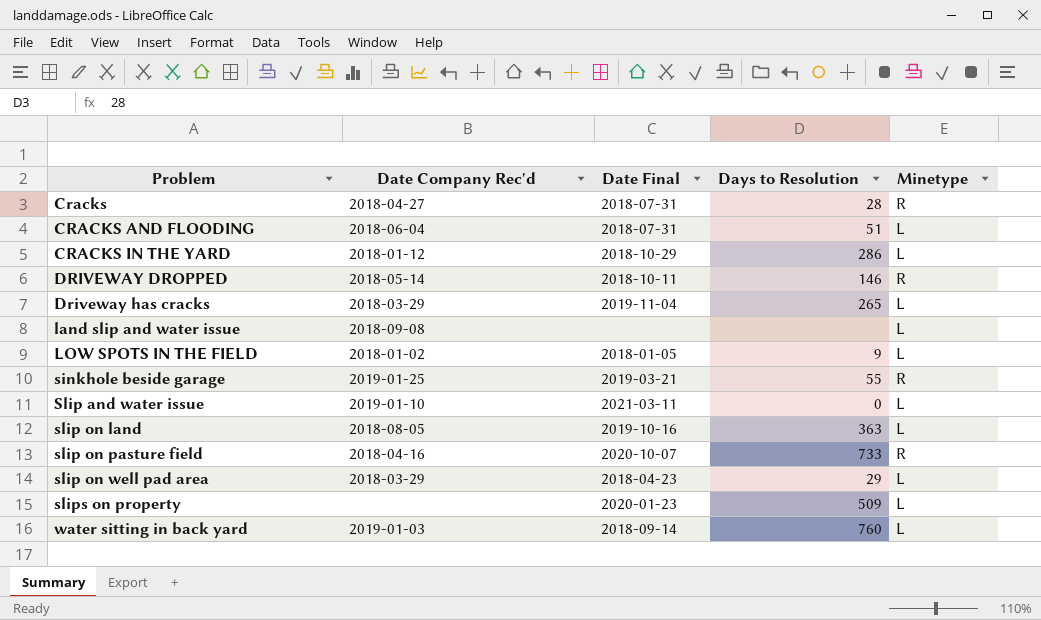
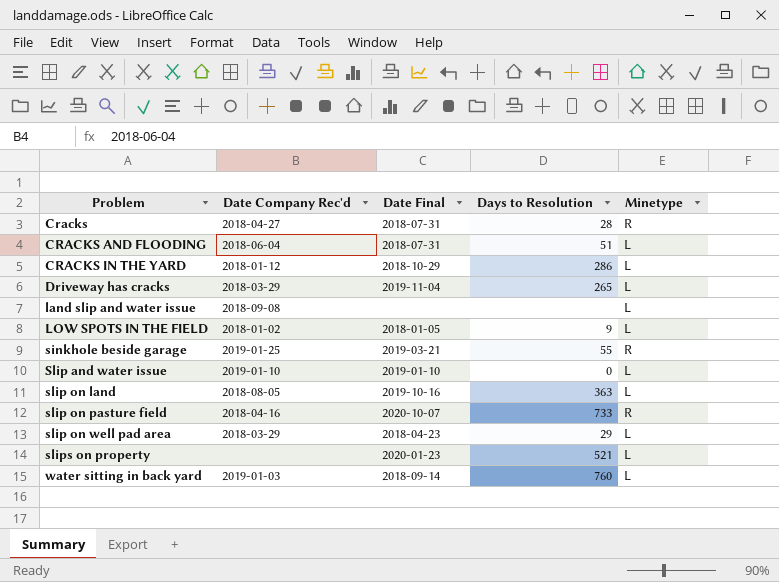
row DRIVEWAY DROPPED: 2018-05-14 | 2018-10-11 | 146 | R -> none
Slip and water issue | Date Final: 2021-03-11 -> 2019-01-10
slips on property | Days to Resolution: 509 -> 521

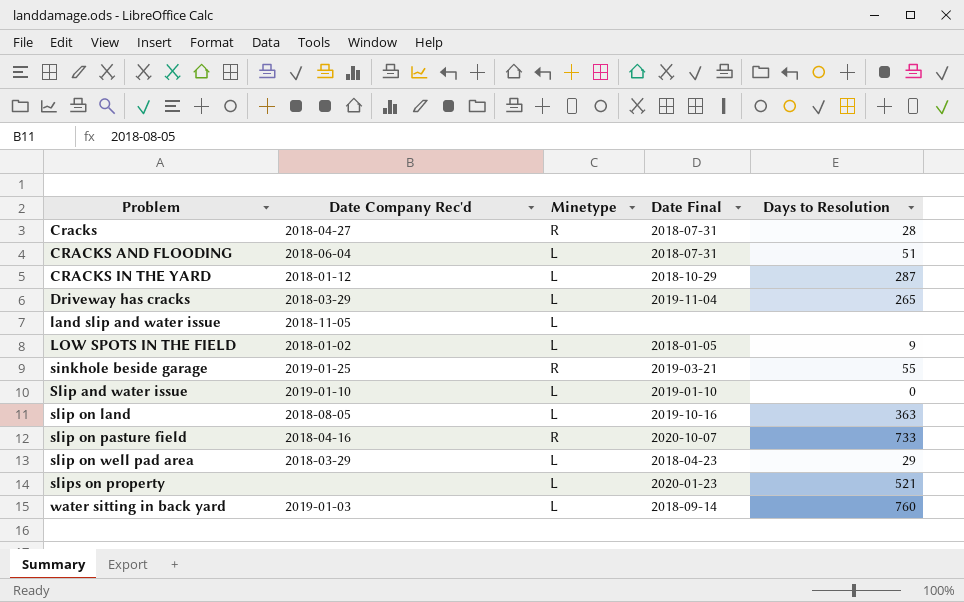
column Minetype | position: 5 -> 3
CRACKS IN THE YARD | Days to Resolution: 286 -> 287
land slip and water issue | Date Company Rec'd: 2018-09-08 -> 2018-11-05

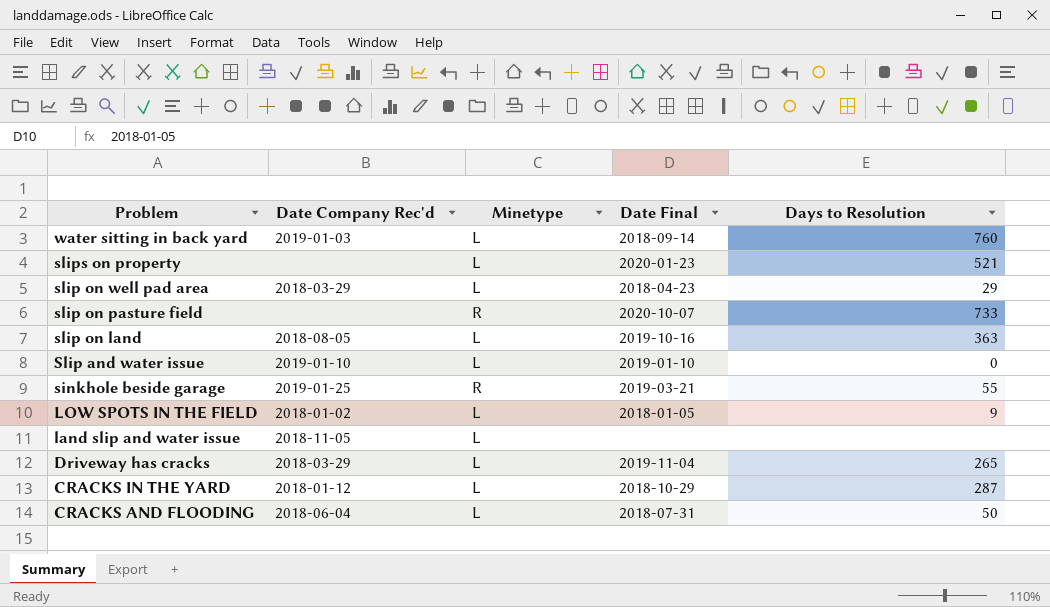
row order: Problem ascending -> Problem descending
row Cracks: 2018-04-27 | R | 2018-07-31 | 28 -> none
slip on pasture field | Date Company Rec'd: 2018-04-16 -> none
CRACKS AND FLOODING | Days to Resolution: 51 -> 50

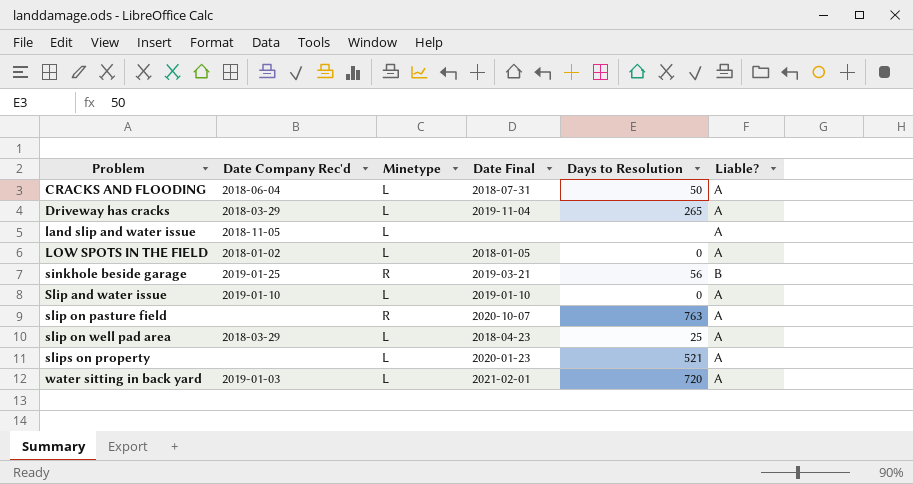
row order: Problem descending -> Problem ascending
column Liable? | position: none -> 6
row slip on land: 2018-08-05 | L | 2019-10-16 | 363 -> none
row CRACKS IN THE YARD: 2018-01-12 | L | 2018-10-29 | 287 -> none
LOW SPOTS IN THE FIELD | Days to Resolution: 9 -> 0
sinkhole beside garage | Days to Resolution: 55 -> 56
slip on pasture field | Days to Resolution: 733 -> 763
slip on well pad area | Days to Resolution: 29 -> 25
water sitting in back yard | Date Final: 2018-09-14 -> 2021-02-01
water sitting in back yard | Days to Resolution: 760 -> 720

